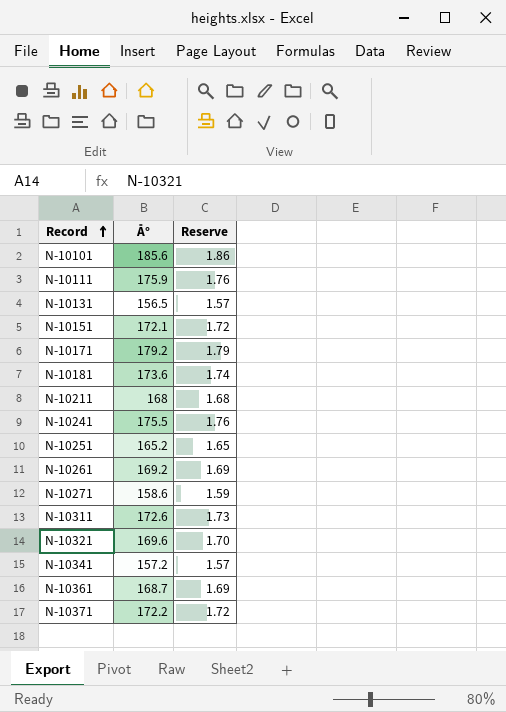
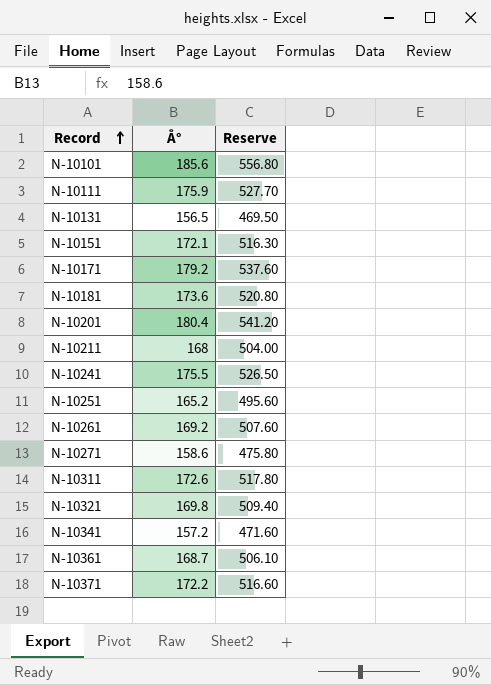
column Reserve | formula: [Å°] * 0.01 -> [Å°] * 3
row N-10201: none -> 180.4 | 541.20
N-10321 | Å°: 169.6 -> 169.8

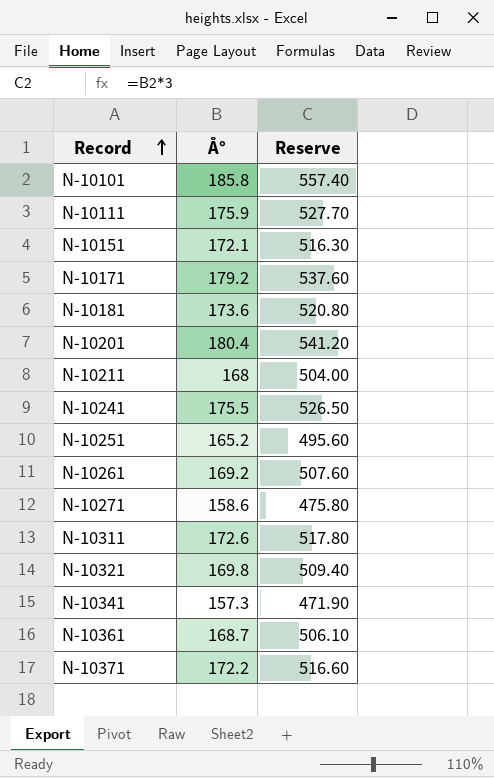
row N-10131: 156.5 | 469.50 -> none
N-10101 | Å°: 185.6 -> 185.8
N-10101 | Reserve: 556.80 -> 557.40
N-10341 | Å°: 157.2 -> 157.3
N-10341 | Reserve: 471.60 -> 471.90

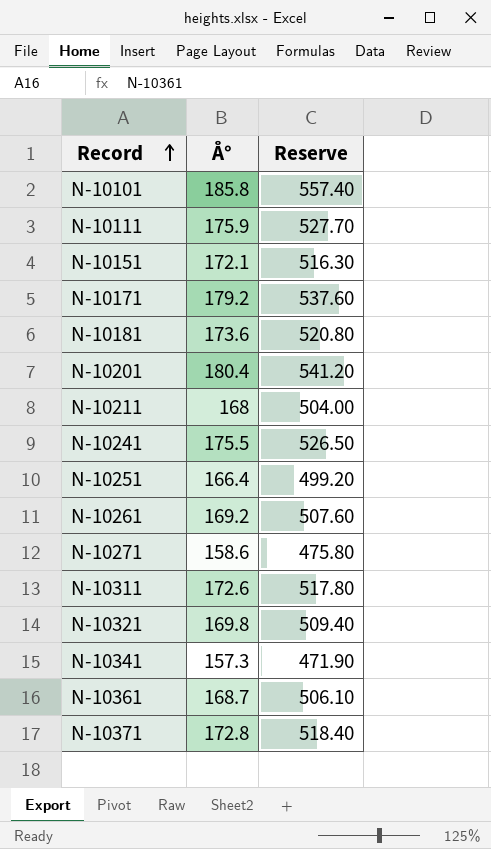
N-10251 | Å°: 165.2 -> 166.4
N-10251 | Reserve: 495.60 -> 499.20
N-10371 | Å°: 172.2 -> 172.8
N-10371 | Reserve: 516.60 -> 518.40

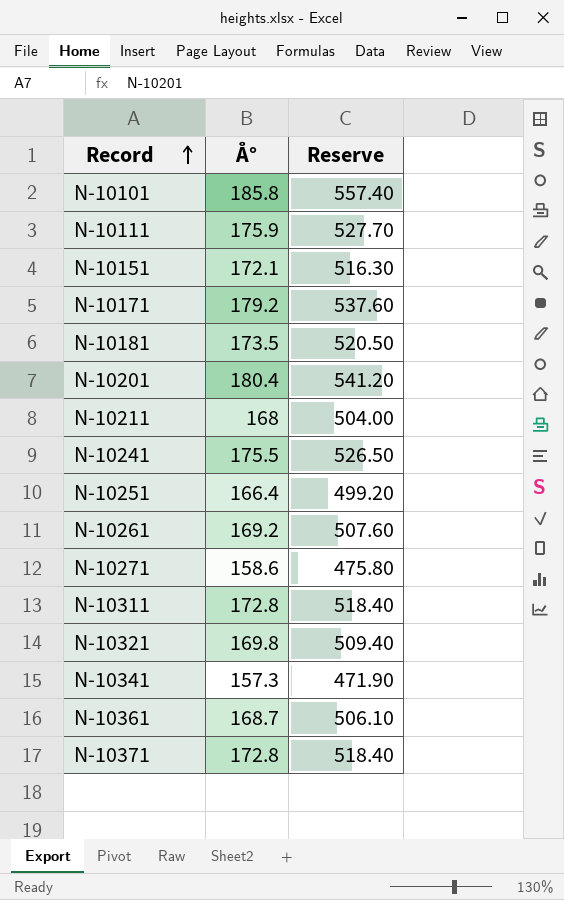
N-10181 | Å°: 173.6 -> 173.5
N-10181 | Reserve: 520.80 -> 520.50
N-10311 | Å°: 172.6 -> 172.8
N-10311 | Reserve: 517.80 -> 518.40

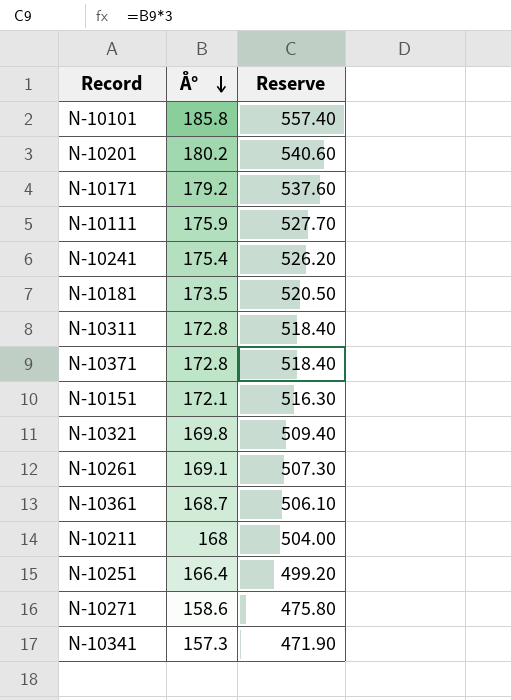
row order: Record ascending -> Å° descending
N-10201 | Å°: 180.4 -> 180.2
N-10201 | Reserve: 541.20 -> 540.60
N-10241 | Å°: 175.5 -> 175.4
N-10241 | Reserve: 526.50 -> 526.20
N-10261 | Å°: 169.2 -> 169.1
N-10261 | Reserve: 507.60 -> 507.30

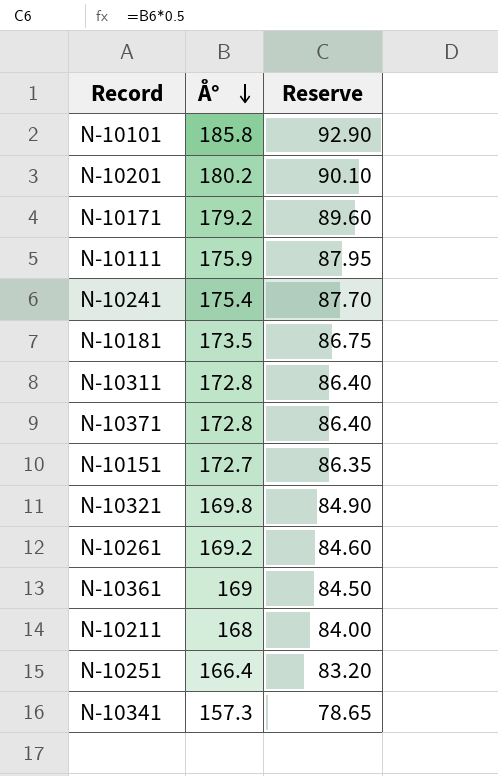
column Reserve | formula: [Å°] * 3 -> [Å°] * 0.5
row N-10271: 158.6 | 475.80 -> none
N-10151 | Å°: 172.1 -> 172.7
N-10261 | Å°: 169.1 -> 169.2
N-10361 | Å°: 168.7 -> 169

